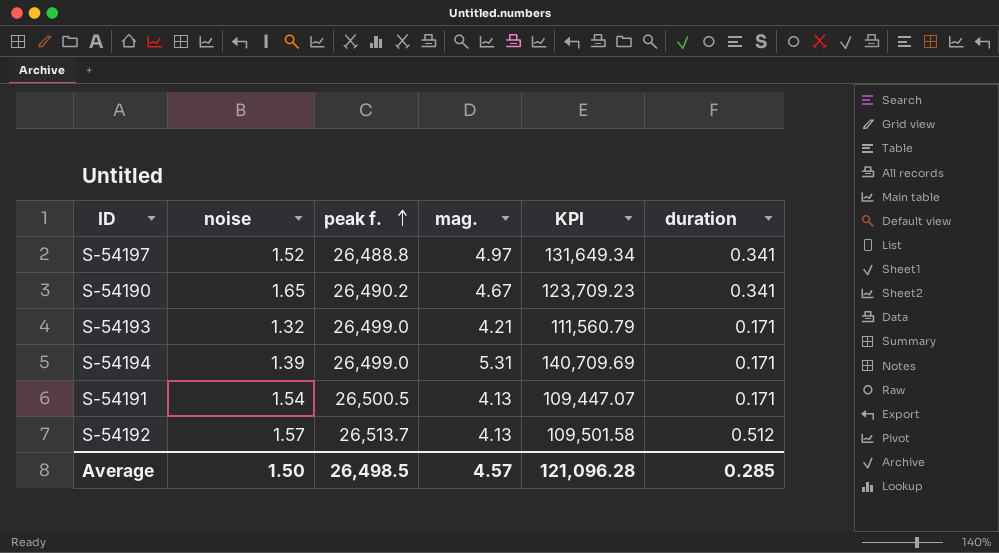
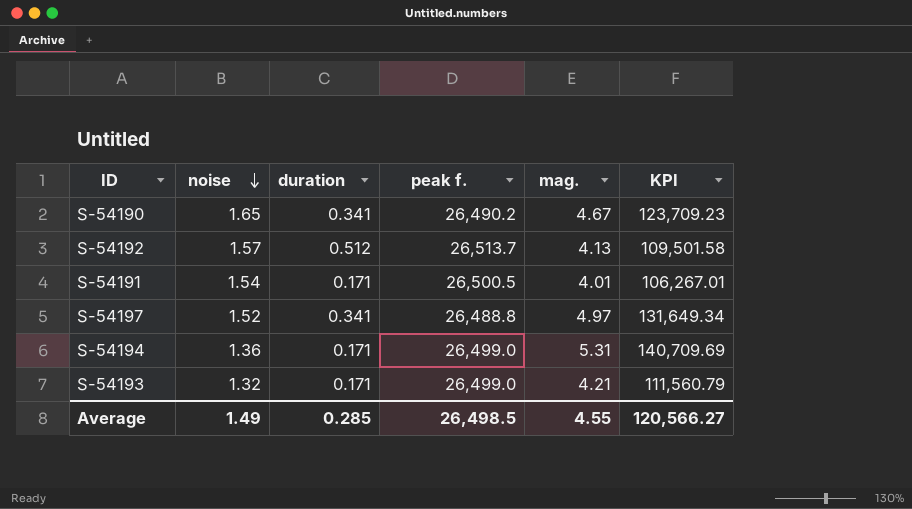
row order: peak f. ascending -> noise descending
column duration | position: 6 -> 3
S-54191 | mag.: 4.13 -> 4.01
S-54191 | KPI: 109,447.07 -> 106,267.01
S-54194 | noise: 1.39 -> 1.36
Average | noise: 1.50 -> 1.49
Average | mag.: 4.57 -> 4.55
Average | KPI: 121,096.28 -> 120,566.27

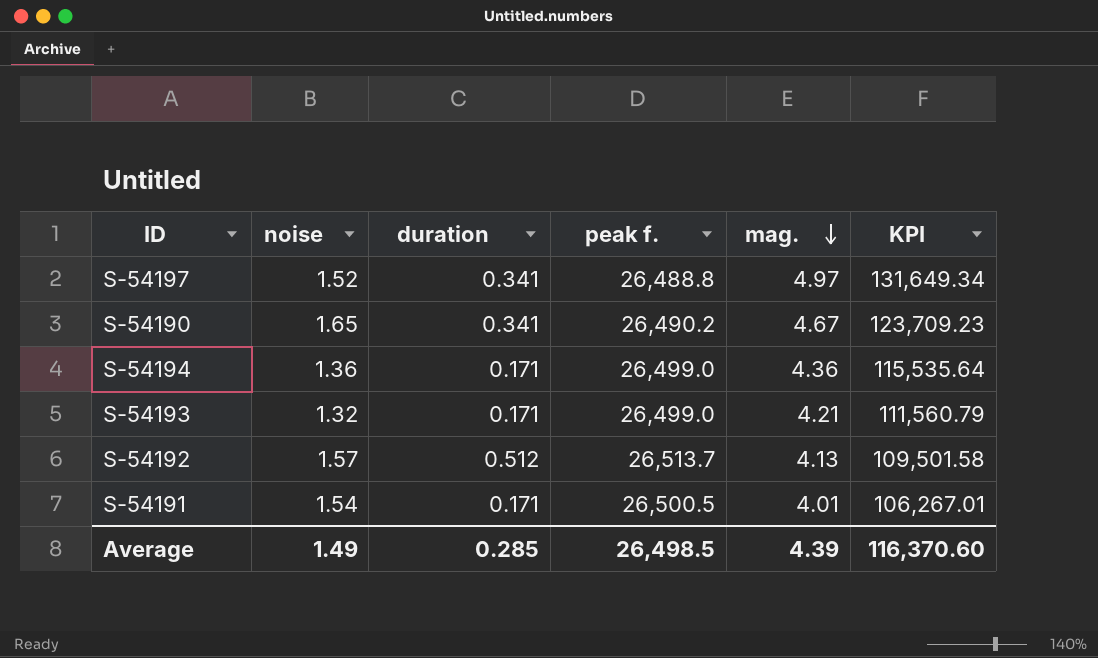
row order: noise descending -> mag. descending
S-54194 | mag.: 5.31 -> 4.36
S-54194 | KPI: 140,709.69 -> 115,535.64
Average | mag.: 4.55 -> 4.39
Average | KPI: 120,566.27 -> 116,370.60

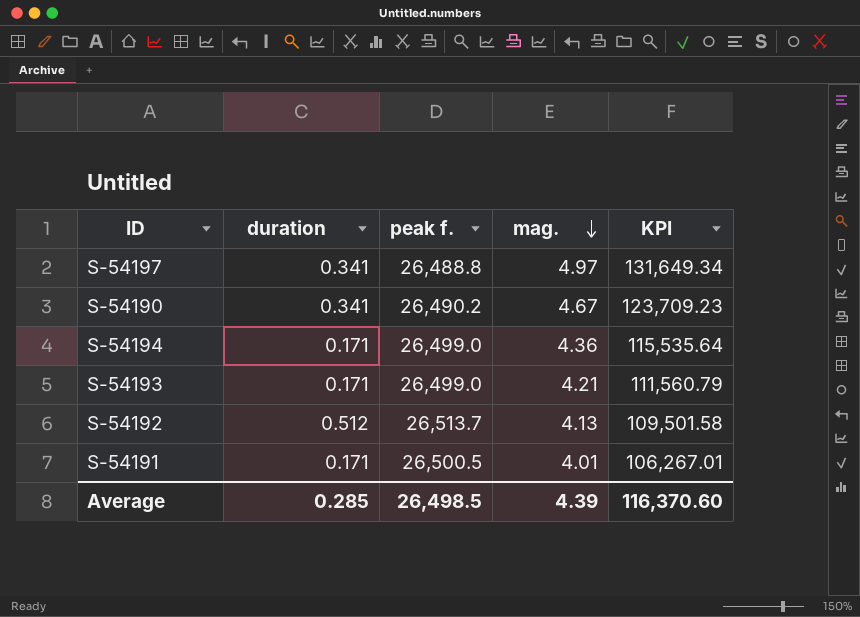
column noise | position: 2 -> none

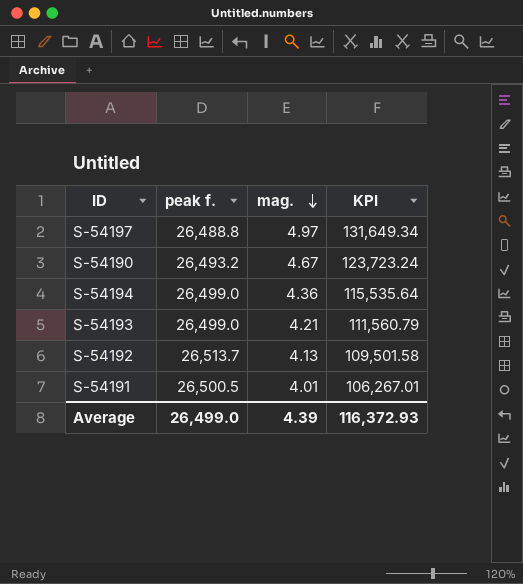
column duration | position: 2 -> none
S-54190 | peak f.: 26,490.2 -> 26,493.2
S-54190 | KPI: 123,709.23 -> 123,723.24
Average | peak f.: 26,498.5 -> 26,499.0
Average | KPI: 116,370.60 -> 116,372.93

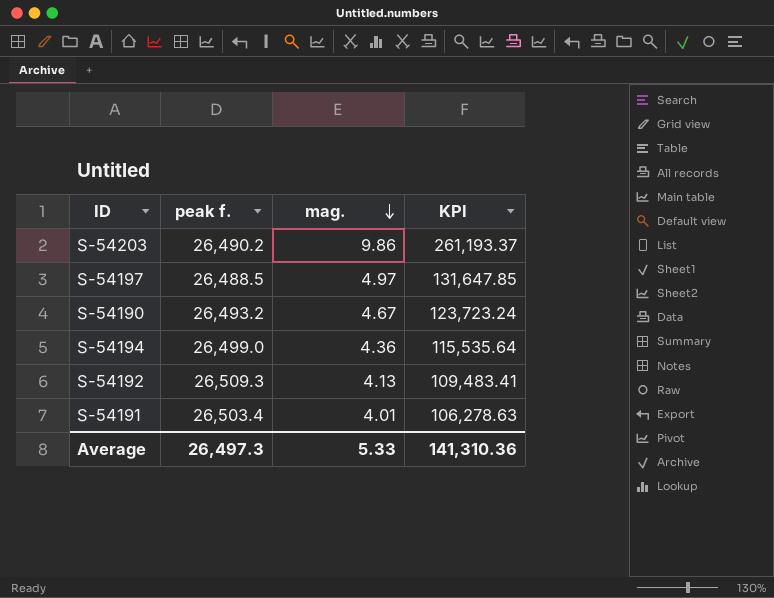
row S-54193: 26,499.0 | 4.21 | 111,560.79 -> none
row S-54203: none -> 26,490.2 | 9.86 | 261,193.37
S-54197 | peak f.: 26,488.8 -> 26,488.5
S-54197 | KPI: 131,649.34 -> 131,647.85
S-54192 | peak f.: 26,513.7 -> 26,509.3
S-54192 | KPI: 109,501.58 -> 109,483.41
S-54191 | peak f.: 26,500.5 -> 26,503.4
S-54191 | KPI: 106,267.01 -> 106,278.63
Average | peak f.: 26,499.0 -> 26,497.3
Average | mag.: 4.39 -> 5.33
Average | KPI: 116,372.93 -> 141,310.36

